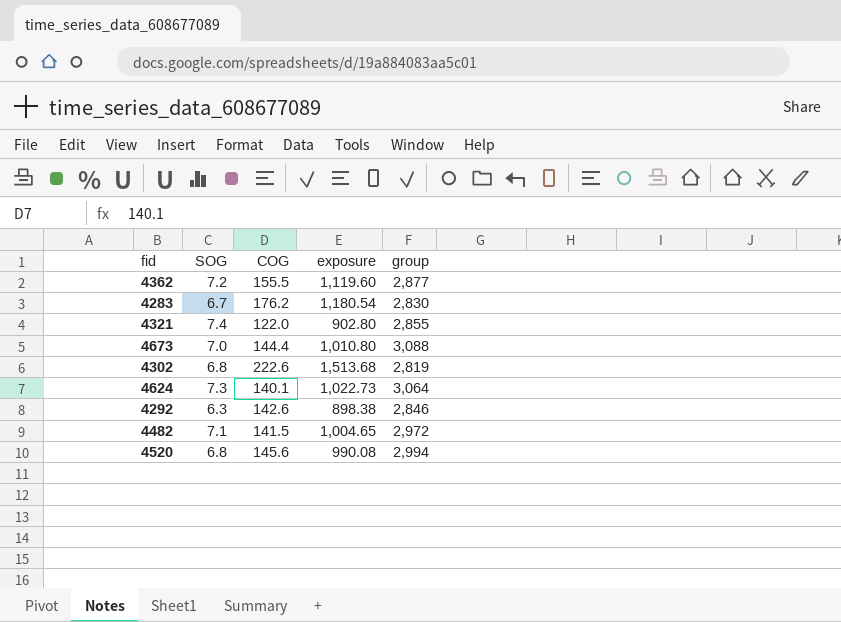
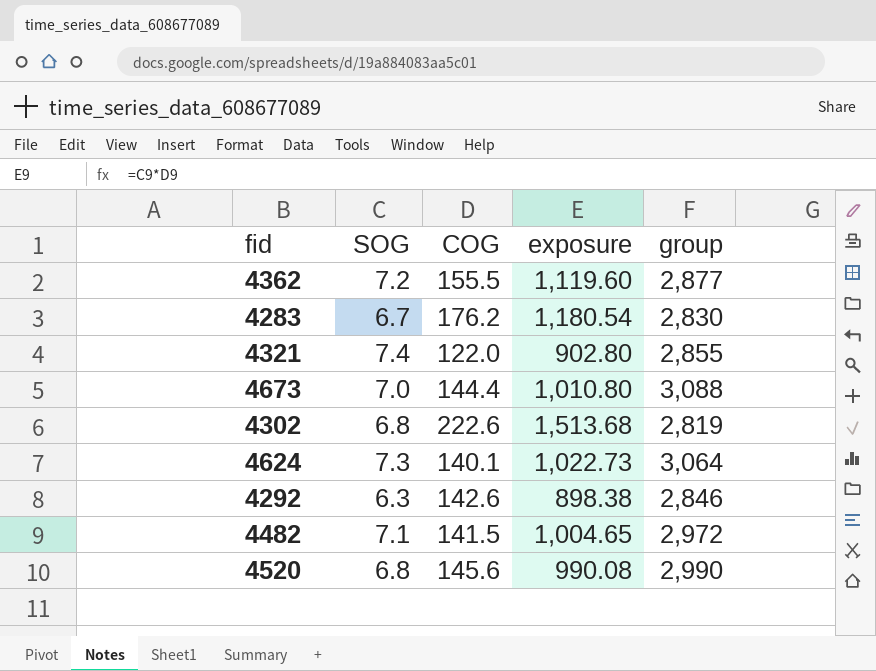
4520 | group: 2,994 -> 2,990

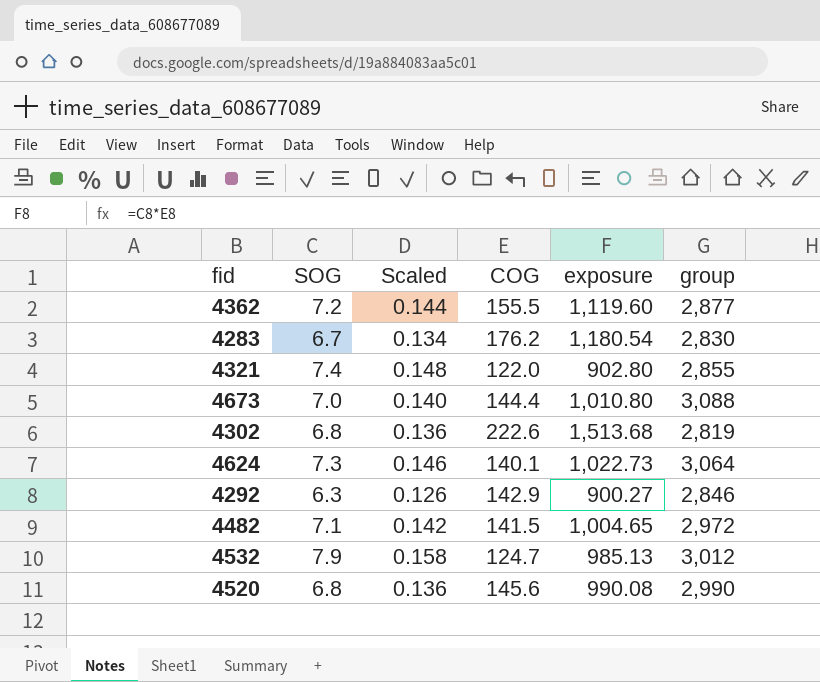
column Scaled | formula: none -> [SOG] * 0.02
4292 | COG: 142.6 -> 142.9
4292 | exposure: 898.38 -> 900.27
row 4532: none -> 7.9 | 0.158 | 124.7 | 985.13 | 3,012

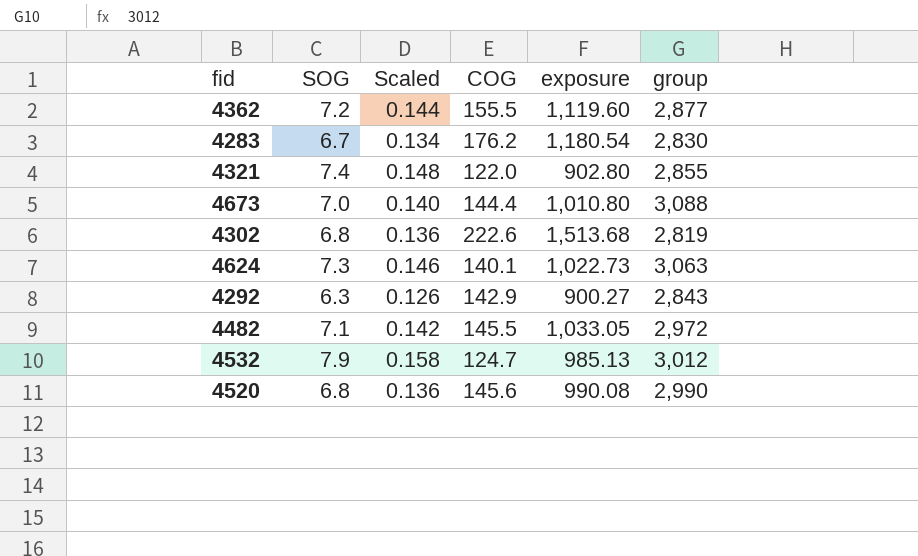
4624 | group: 3,064 -> 3,063
4292 | group: 2,846 -> 2,843
4482 | COG: 141.5 -> 145.5
4482 | exposure: 1,004.65 -> 1,033.05

